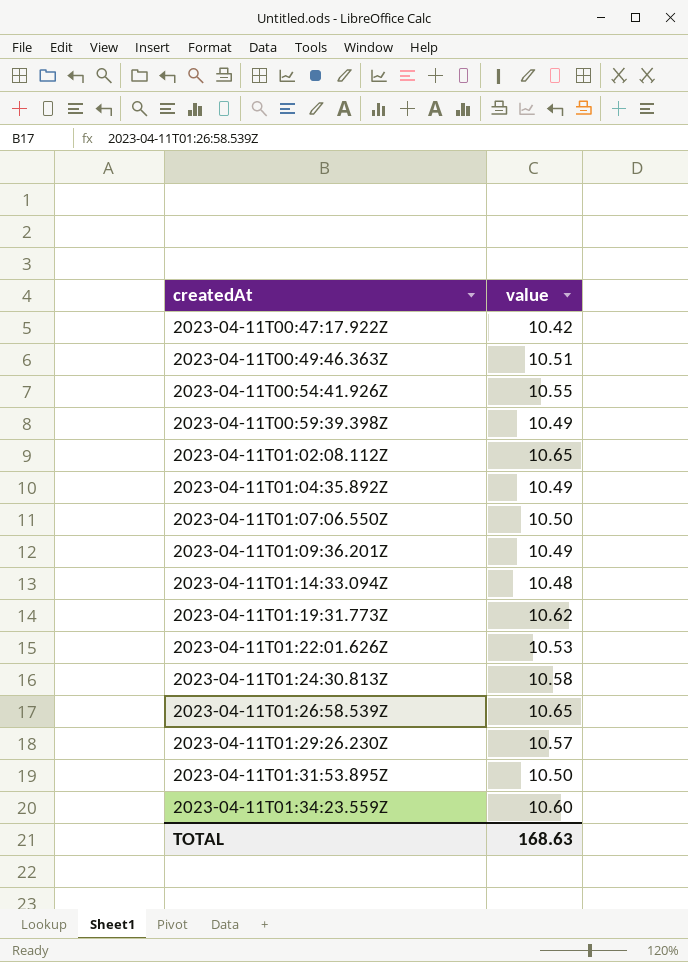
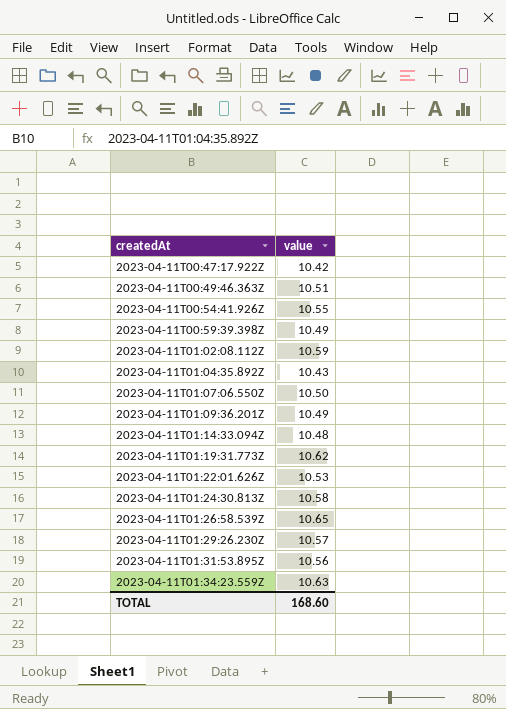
2023-04-11T01:02:08.112Z | value: 10.65 -> 10.59
2023-04-11T01:04:35.892Z | value: 10.49 -> 10.43
2023-04-11T01:31:53.895Z | value: 10.50 -> 10.56
2023-04-11T01:34:23.559Z | value: 10.60 -> 10.63
TOTAL | value: 168.63 -> 168.60

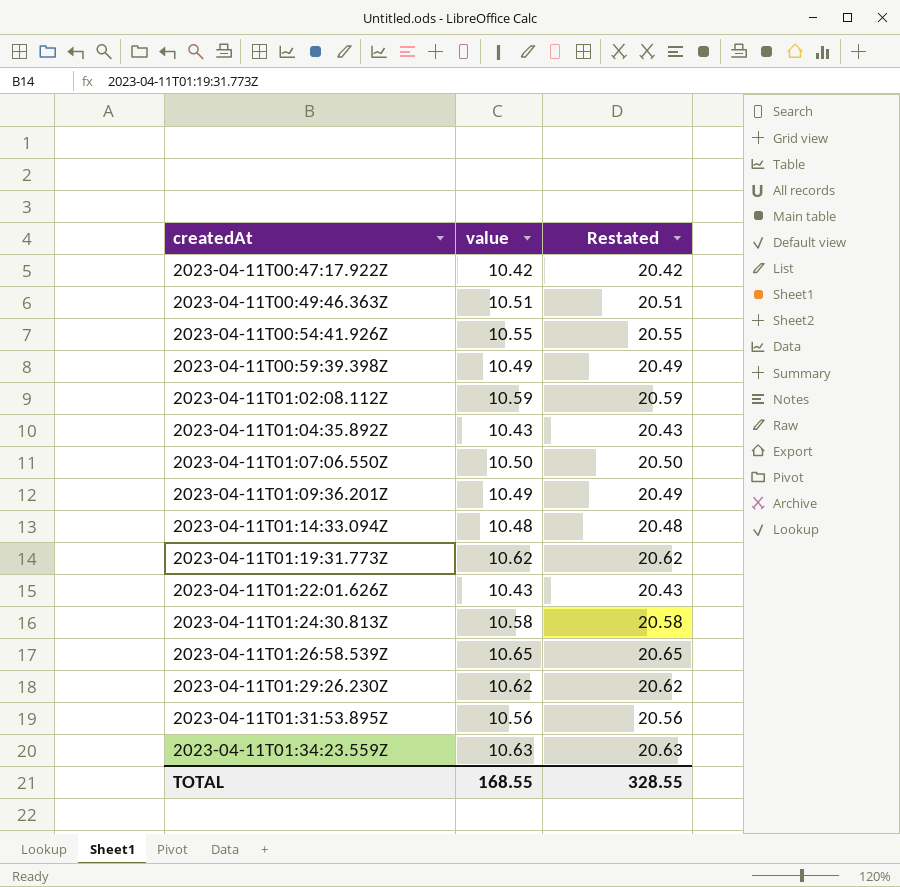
column Restated | formula: none -> [value] + 10
2023-04-11T01:22:01.626Z | value: 10.53 -> 10.43
2023-04-11T01:29:26.230Z | value: 10.57 -> 10.62
TOTAL | value: 168.60 -> 168.55

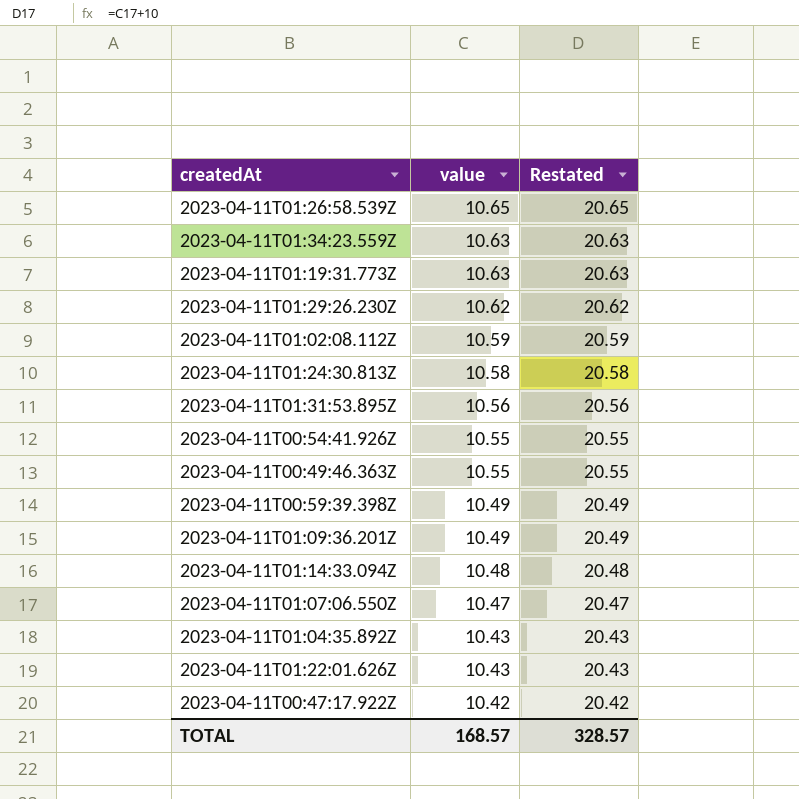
row order: createdAt ascending -> value descending
2023-04-11T01:19:31.773Z | value: 10.62 -> 10.63
2023-04-11T01:19:31.773Z | Restated: 20.62 -> 20.63
2023-04-11T00:49:46.363Z | value: 10.51 -> 10.55
2023-04-11T00:49:46.363Z | Restated: 20.51 -> 20.55
2023-04-11T01:07:06.550Z | value: 10.50 -> 10.47
2023-04-11T01:07:06.550Z | Restated: 20.50 -> 20.47
TOTAL | value: 168.55 -> 168.57
TOTAL | Restated: 328.55 -> 328.57

